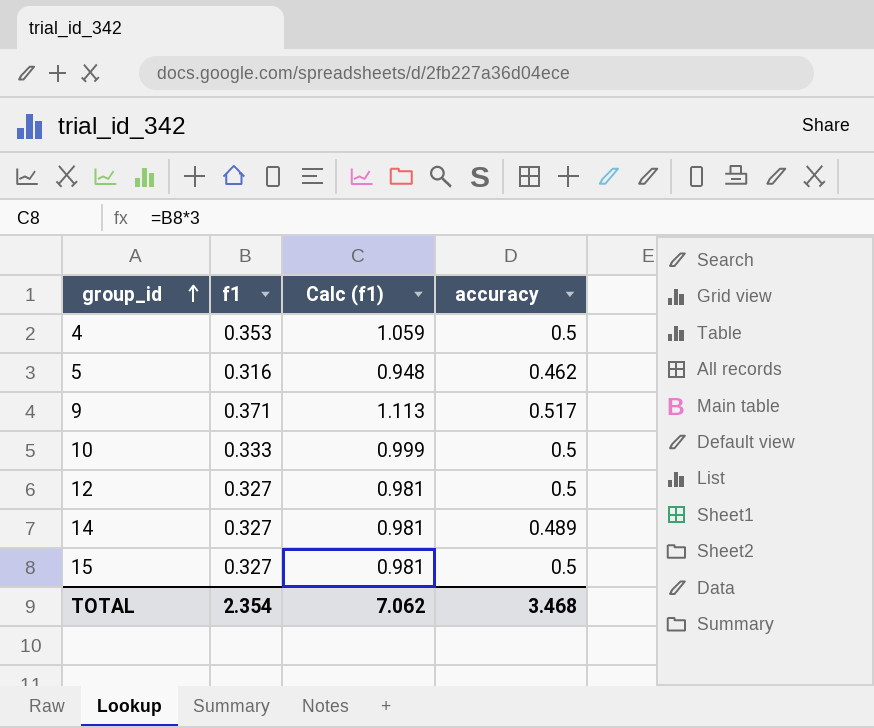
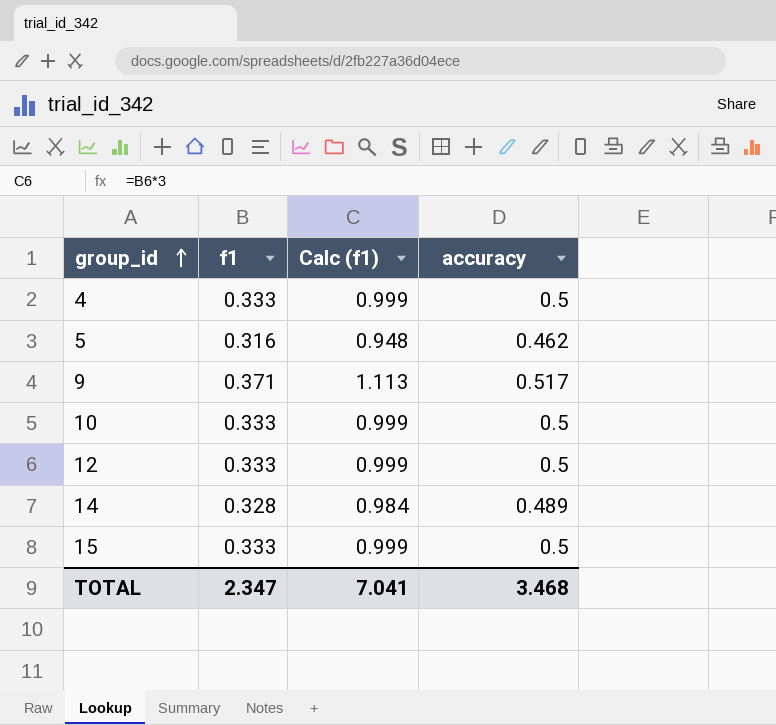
4 | f1: 0.353 -> 0.333
4 | Calc (f1): 1.059 -> 0.999
12 | f1: 0.327 -> 0.333
12 | Calc (f1): 0.981 -> 0.999
14 | f1: 0.327 -> 0.328
14 | Calc (f1): 0.981 -> 0.984
15 | f1: 0.327 -> 0.333
15 | Calc (f1): 0.981 -> 0.999
TOTAL | f1: 2.354 -> 2.347
TOTAL | Calc (f1): 7.062 -> 7.041

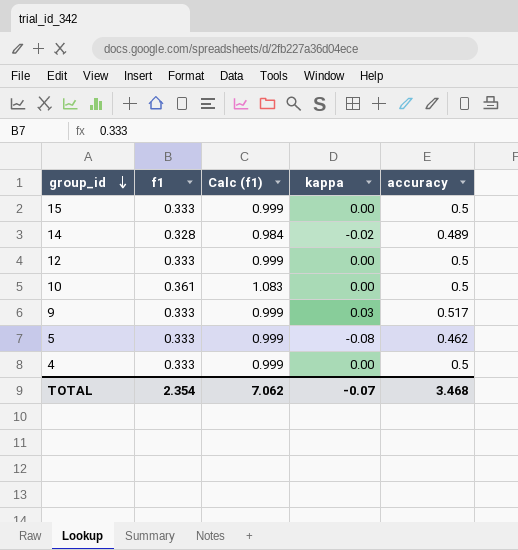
row order: group_id ascending -> group_id descending
column kappa | position: none -> 4
10 | f1: 0.333 -> 0.361
10 | Calc (f1): 0.999 -> 1.083
9 | f1: 0.371 -> 0.333
9 | Calc (f1): 1.113 -> 0.999
5 | f1: 0.316 -> 0.333
5 | Calc (f1): 0.948 -> 0.999
TOTAL | f1: 2.347 -> 2.354
TOTAL | Calc (f1): 7.041 -> 7.062

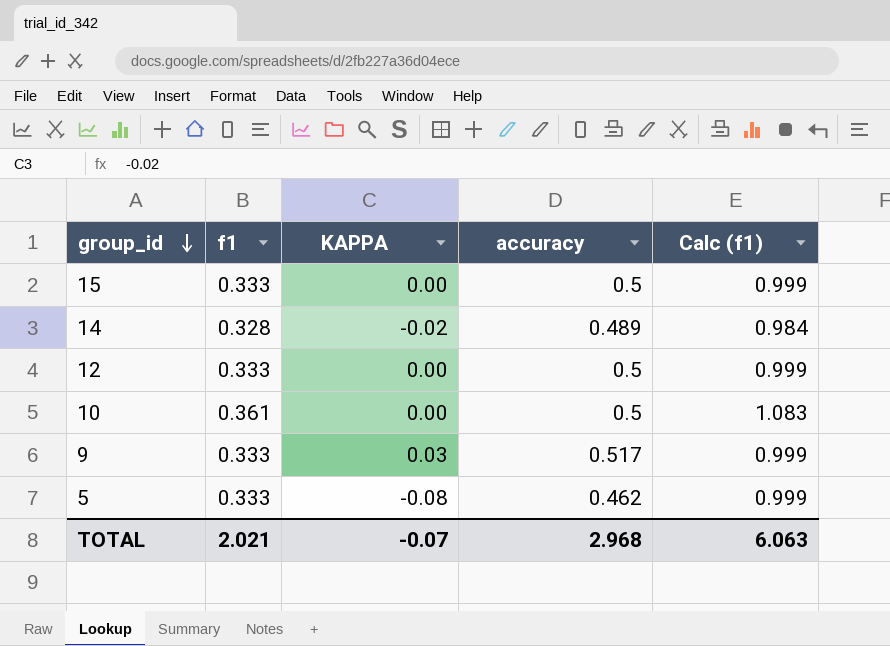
column name: kappa -> KAPPA
column Calc (f1) | position: 3 -> 5
row 4: 0.333 | 0.999 | 0.00 | 0.5 -> none
TOTAL | f1: 2.354 -> 2.021
TOTAL | accuracy: 3.468 -> 2.968
TOTAL | Calc (f1): 7.062 -> 6.063

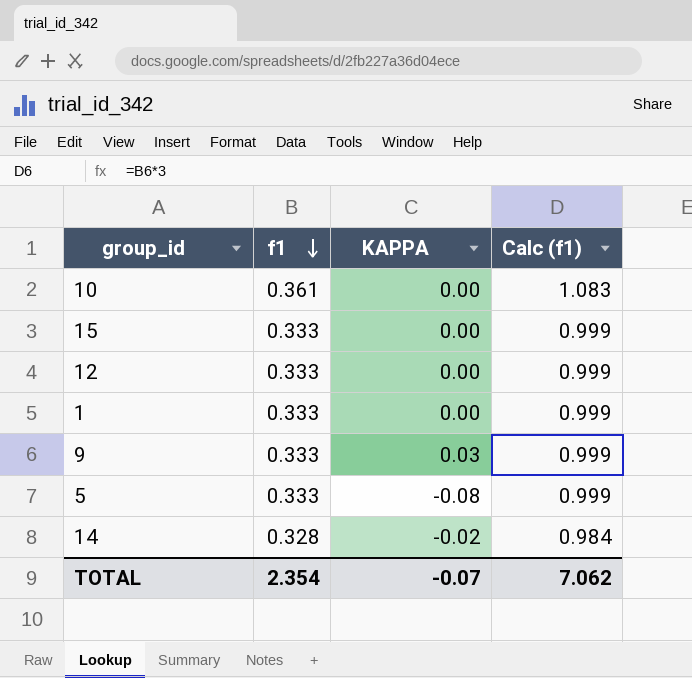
row order: group_id descending -> f1 descending
column accuracy | position: 4 -> none
row 1: none -> 0.333 | 0.00 | 0.999
TOTAL | f1: 2.021 -> 2.354
TOTAL | Calc (f1): 6.063 -> 7.062

